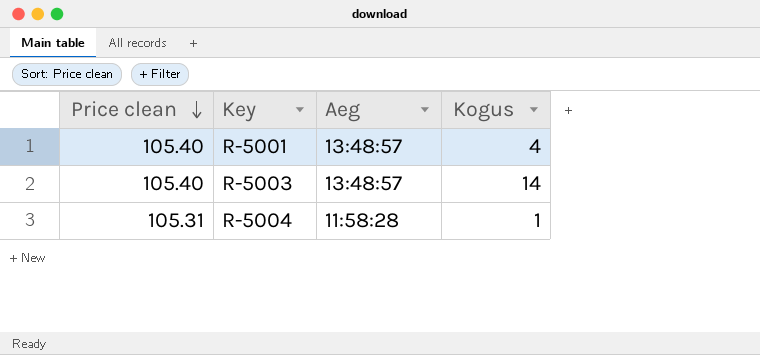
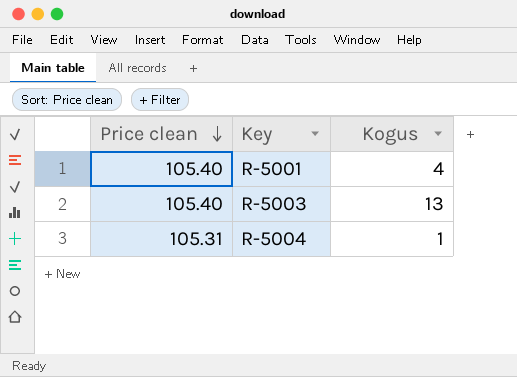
column Aeg | position: 3 -> none
R-5003 | Kogus: 14 -> 13

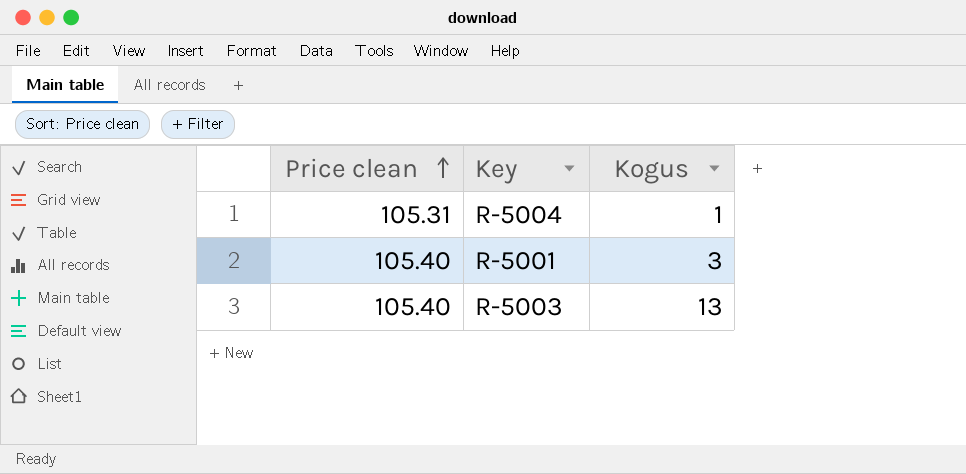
row order: Price clean descending -> Price clean ascending
R-5001 | Kogus: 4 -> 3

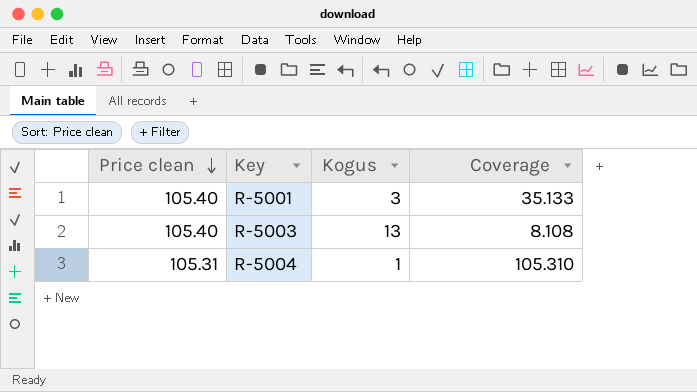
row order: Price clean ascending -> Price clean descending
column Coverage | formula: none -> [Price clean] / [Kogus]

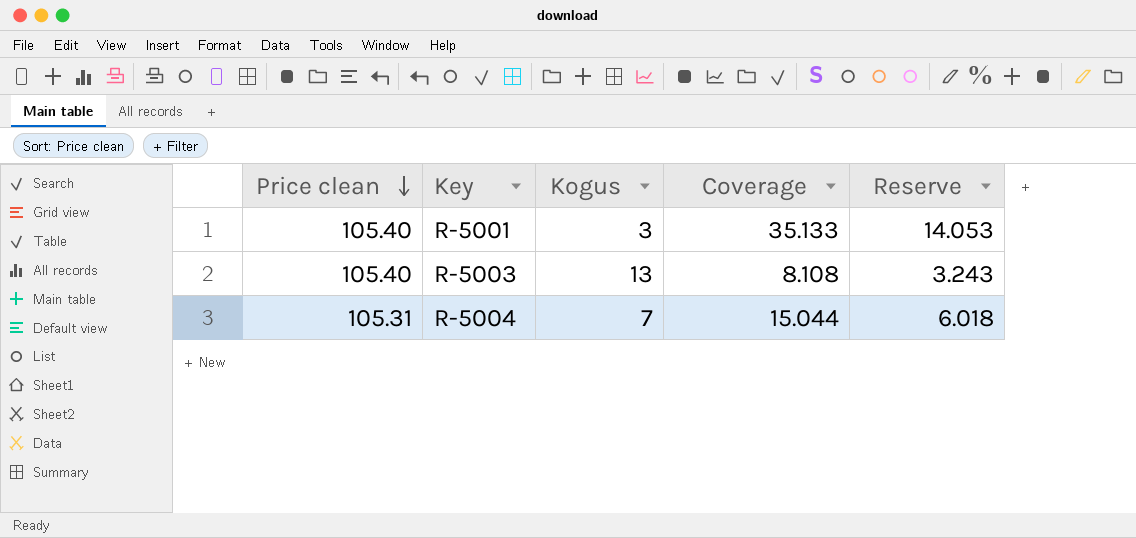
column Reserve | formula: none -> [Coverage] * 0.4
R-5004 | Kogus: 1 -> 7
R-5004 | Coverage: 105.310 -> 15.044

